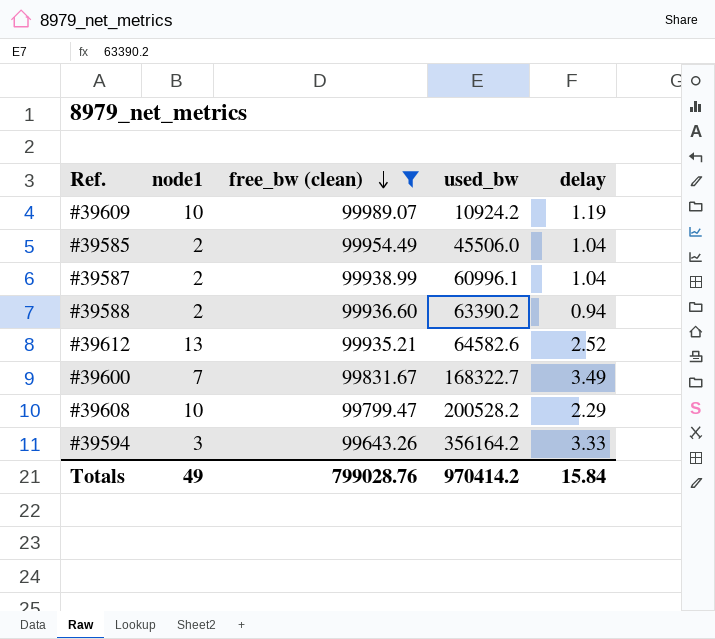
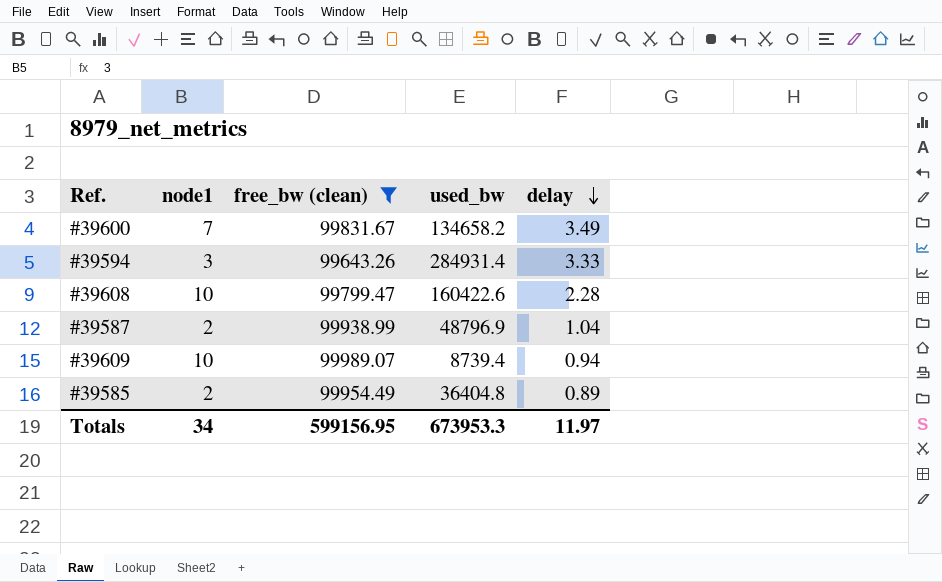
row order: free_bw (clean) descending -> delay descending
row #39588: 2 | 99936.60 | 63390.2 | 0.94 -> none
row #39612: 13 | 99935.21 | 64582.6 | 2.52 -> none
#39600 | used_bw: 168322.7 -> 134658.2
#39594 | used_bw: 356164.2 -> 284931.4
#39608 | used_bw: 200528.2 -> 160422.6
#39608 | delay: 2.29 -> 2.28
#39587 | used_bw: 60996.1 -> 48796.9
#39609 | used_bw: 10924.2 -> 8739.4
#39609 | delay: 1.19 -> 0.94
#39585 | used_bw: 45506.0 -> 36404.8
#39585 | delay: 1.04 -> 0.89
Totals | node1: 49 -> 34
Totals | free_bw (clean): 799028.76 -> 599156.95
Totals | used_bw: 970414.2 -> 673953.3
Totals | delay: 15.84 -> 11.97

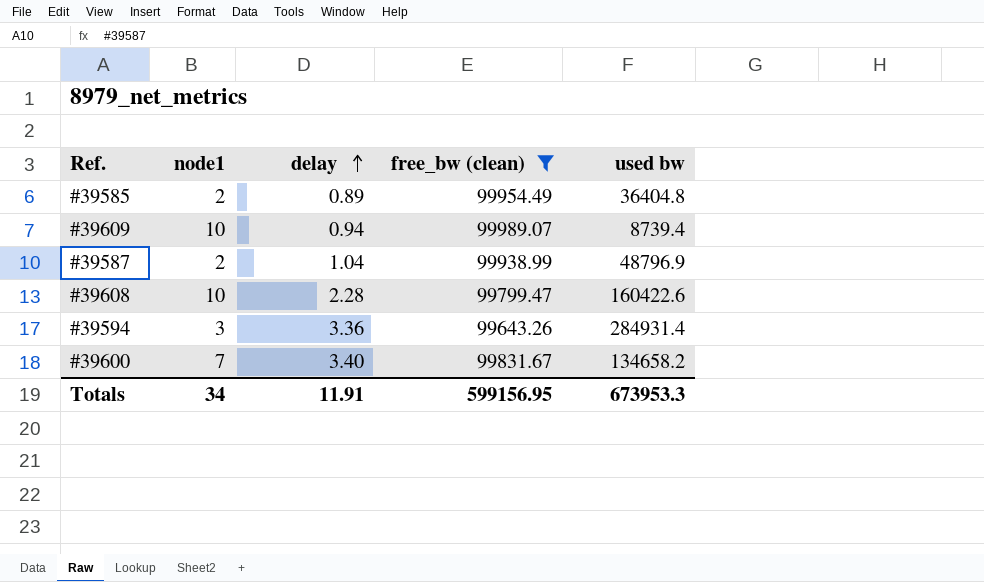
row order: delay descending -> delay ascending
column delay | position: 5 -> 3
column name: used_bw -> used bw
#39594 | delay: 3.33 -> 3.36
#39600 | delay: 3.49 -> 3.40
Totals | delay: 11.97 -> 11.91

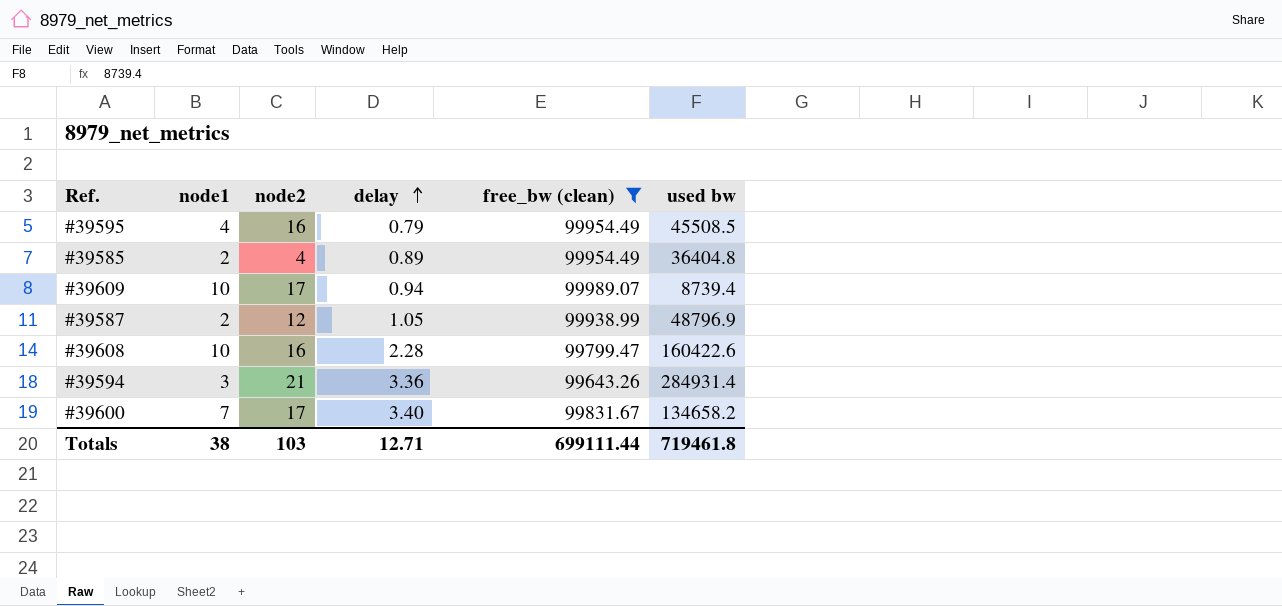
column node2 | position: none -> 3
row #39595: none -> 4 | 16 | 0.79 | 99954.49 | 45508.5
#39587 | delay: 1.04 -> 1.05
Totals | node1: 34 -> 38
Totals | delay: 11.91 -> 12.71
Totals | free_bw (clean): 599156.95 -> 699111.44
Totals | used bw: 673953.3 -> 719461.8

